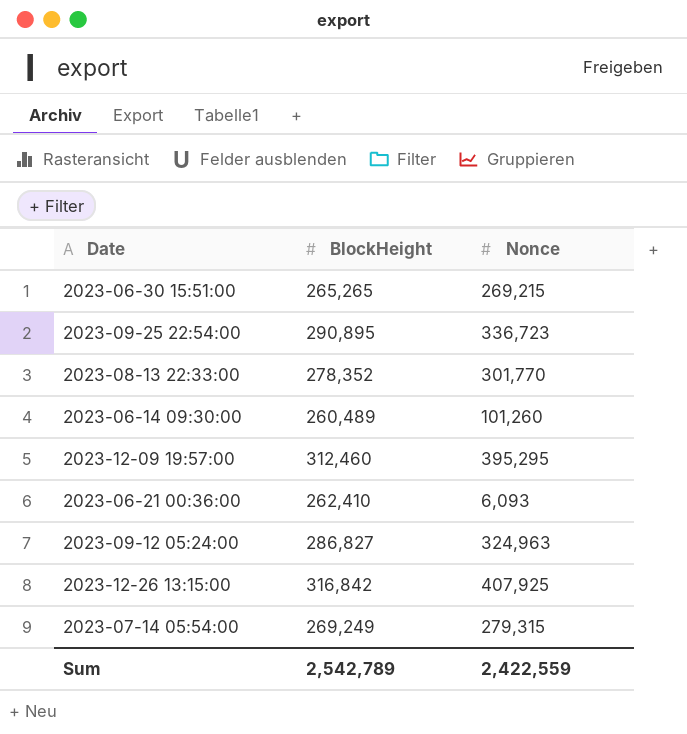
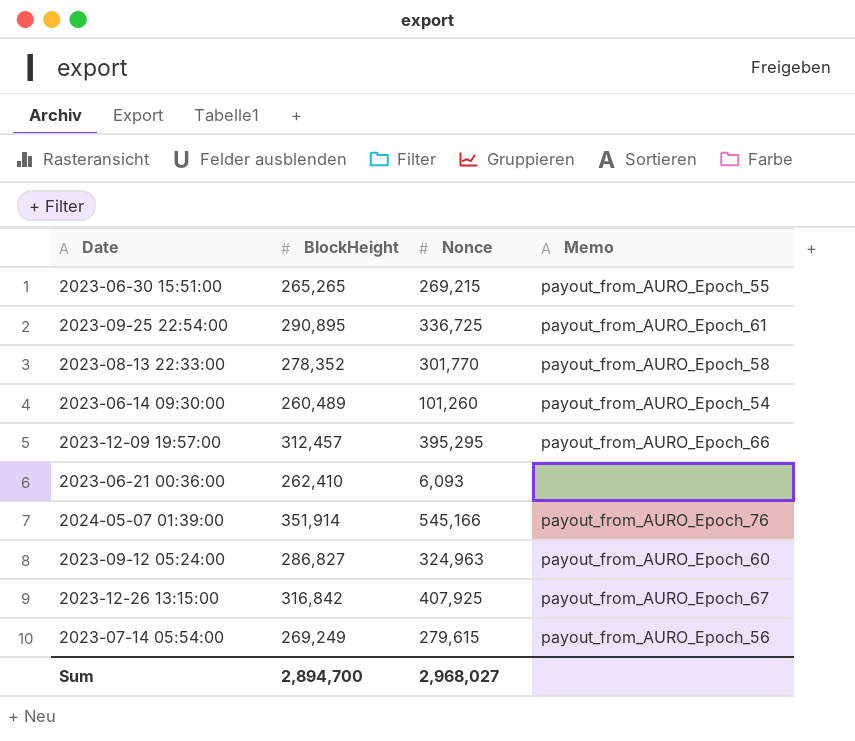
column Memo | position: none -> 4
2023-09-25 22:54:00 | Nonce: 336,723 -> 336,725
2023-12-09 19:57:00 | BlockHeight: 312,460 -> 312,457
row 2024-05-07 01:39:00: none -> 351,914 | 545,166 | payout_from_AURO_Epoch_76
2023-07-14 05:54:00 | Nonce: 279,315 -> 279,615
Sum | BlockHeight: 2,542,789 -> 2,894,700
Sum | Nonce: 2,422,559 -> 2,968,027

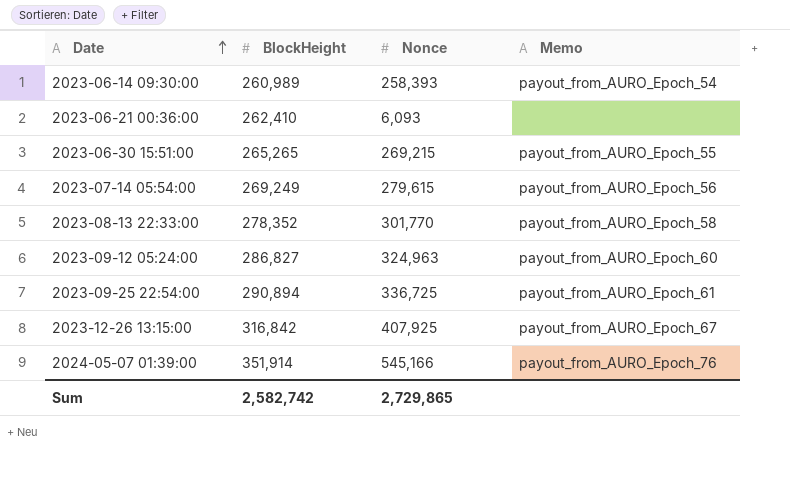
row order: none -> Date ascending
row 2023-12-09 19:57:00: 312,457 | 395,295 | payout_from_AURO_Epoch_66 -> none
2023-06-14 09:30:00 | BlockHeight: 260,489 -> 260,989
2023-06-14 09:30:00 | Nonce: 101,260 -> 258,393
2023-09-25 22:54:00 | BlockHeight: 290,895 -> 290,894
Sum | BlockHeight: 2,894,700 -> 2,582,742
Sum | Nonce: 2,968,027 -> 2,729,865

